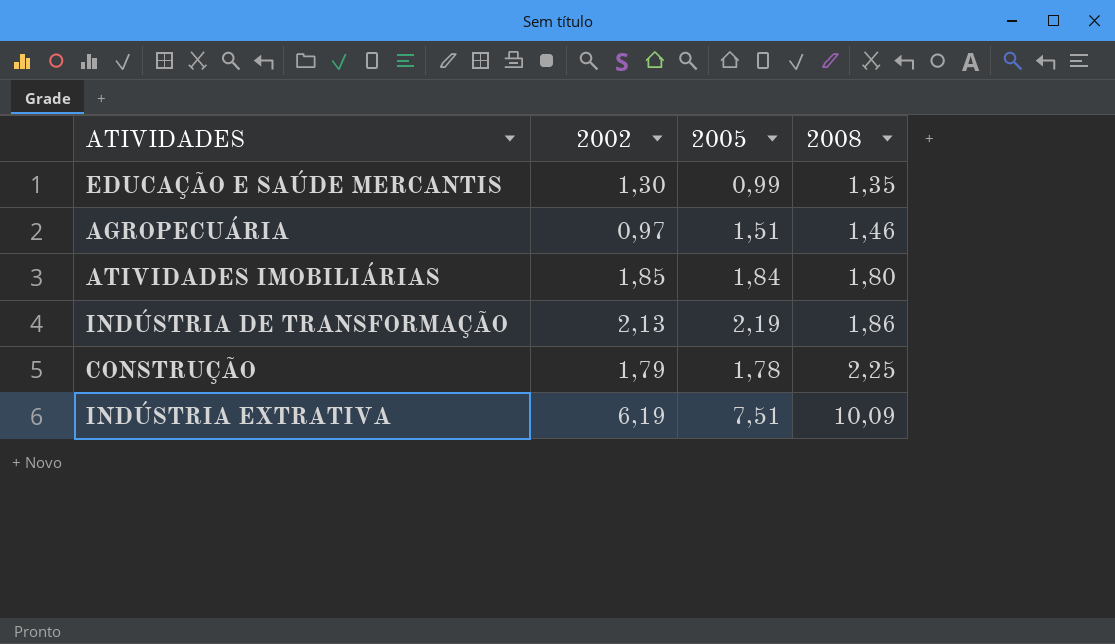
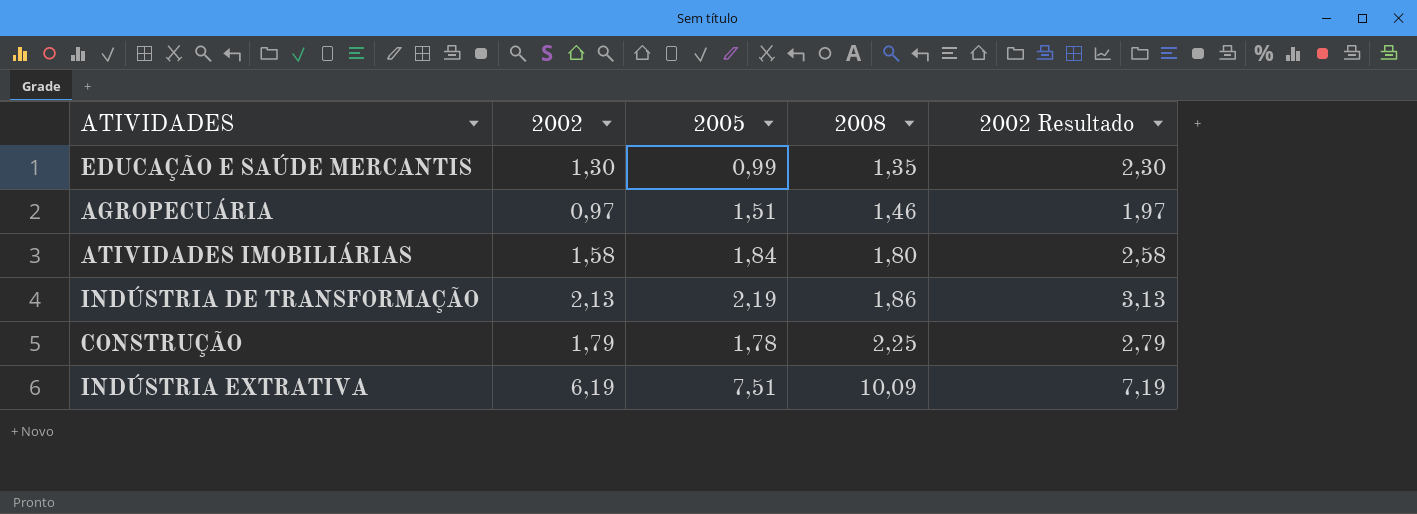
column 2002 Resultado | formula: none -> [2002] + 1
ATIVIDADES IMOBILIÁRIAS | 2002: 1,85 -> 1,58

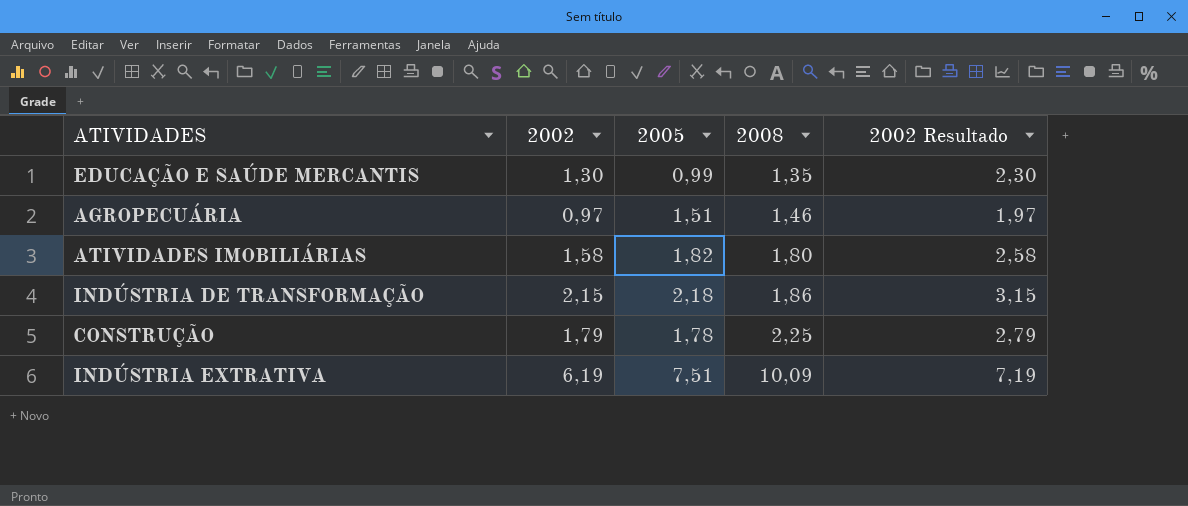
ATIVIDADES IMOBILIÁRIAS | 2005: 1,84 -> 1,82
INDÚSTRIA DE TRANSFORMAÇÃO | 2002: 2,13 -> 2,15
INDÚSTRIA DE TRANSFORMAÇÃO | 2005: 2,19 -> 2,18
INDÚSTRIA DE TRANSFORMAÇÃO | 2002 Resultado: 3,13 -> 3,15

